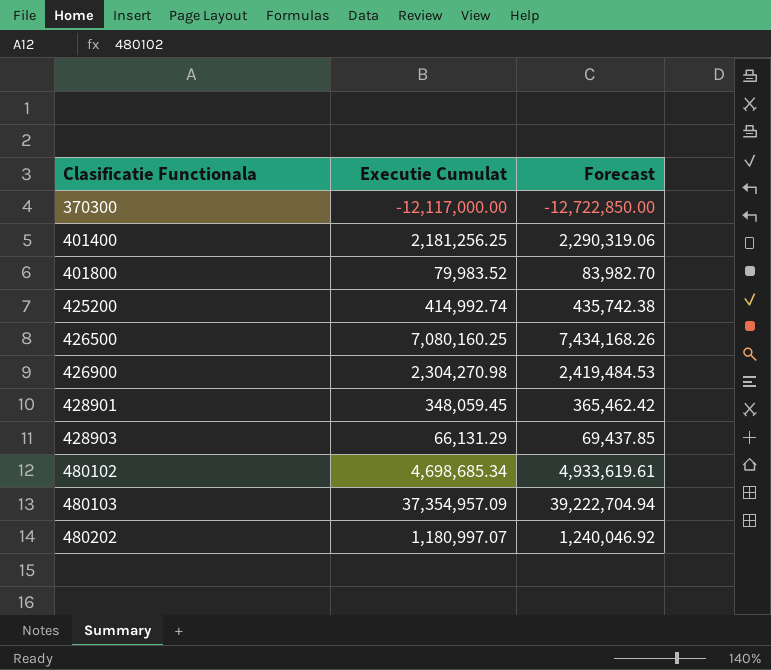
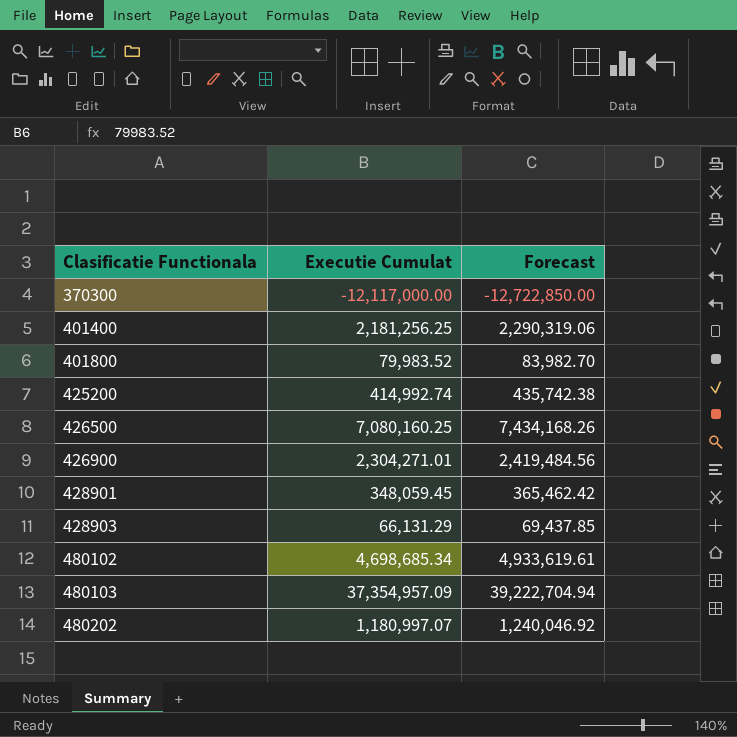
426900 | Executie Cumulat: 2,304,270.98 -> 2,304,271.01
426900 | Forecast: 2,419,484.53 -> 2,419,484.56

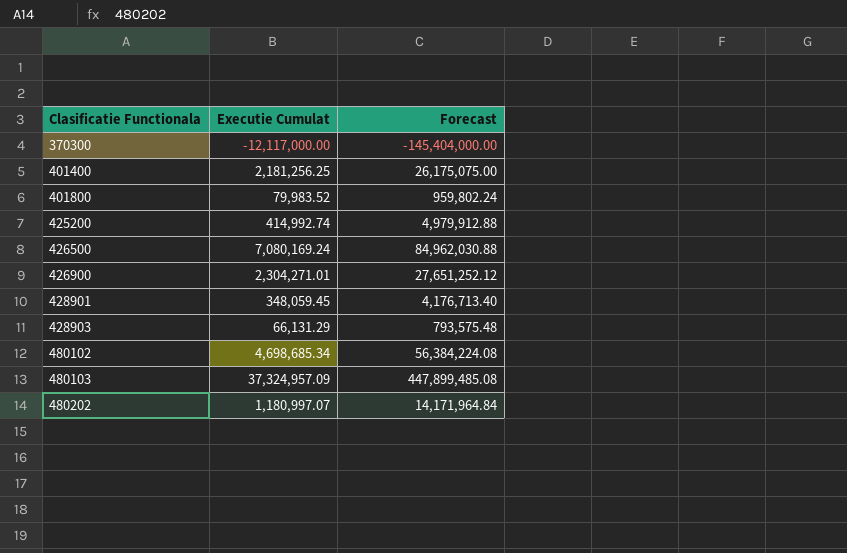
column Forecast | formula: [Executie Cumulat] * 1.05 -> [Executie Cumulat] * 12
426500 | Executie Cumulat: 7,080,160.25 -> 7,080,169.24
480103 | Executie Cumulat: 37,354,957.09 -> 37,324,957.09

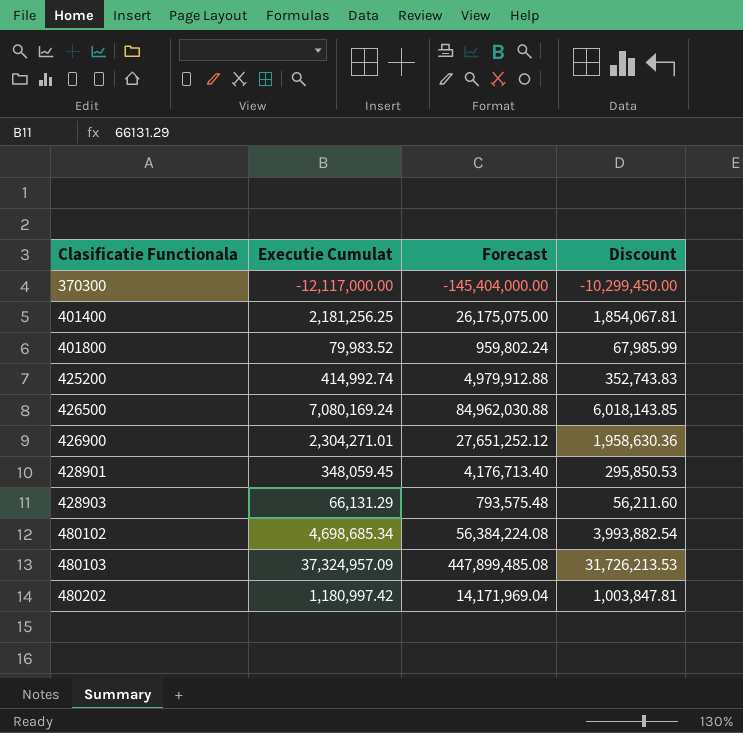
column Discount | formula: none -> [Executie Cumulat] * 0.85
480202 | Executie Cumulat: 1,180,997.07 -> 1,180,997.42
480202 | Forecast: 14,171,964.84 -> 14,171,969.04

